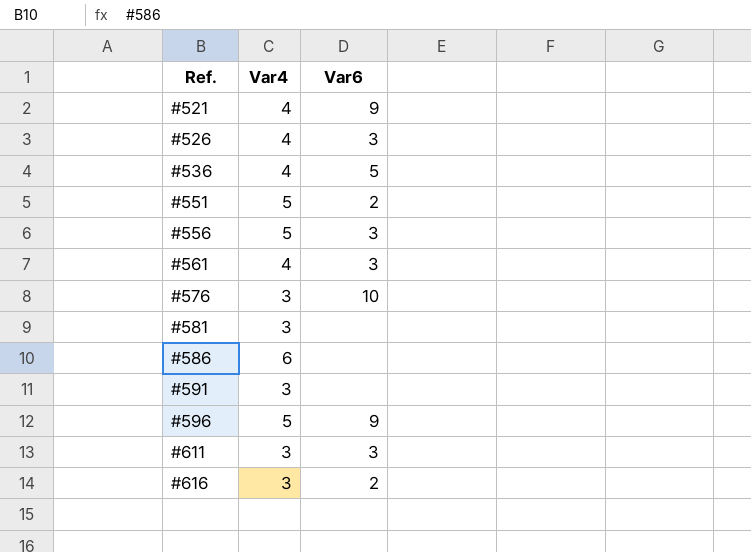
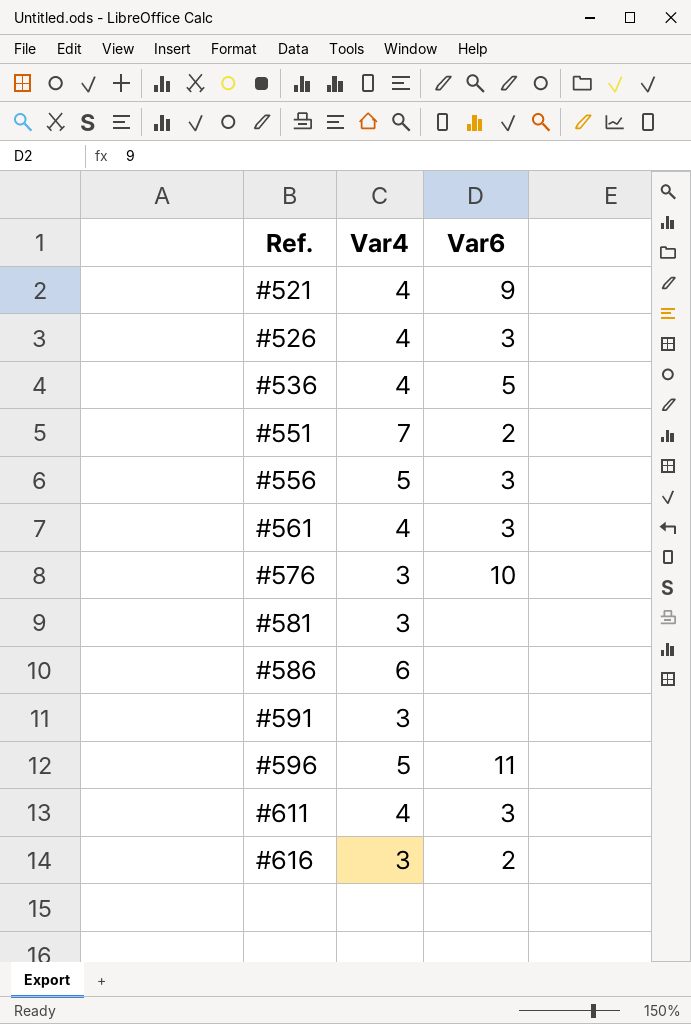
#551 | Var4: 5 -> 7
#596 | Var6: 9 -> 11
#611 | Var4: 3 -> 4

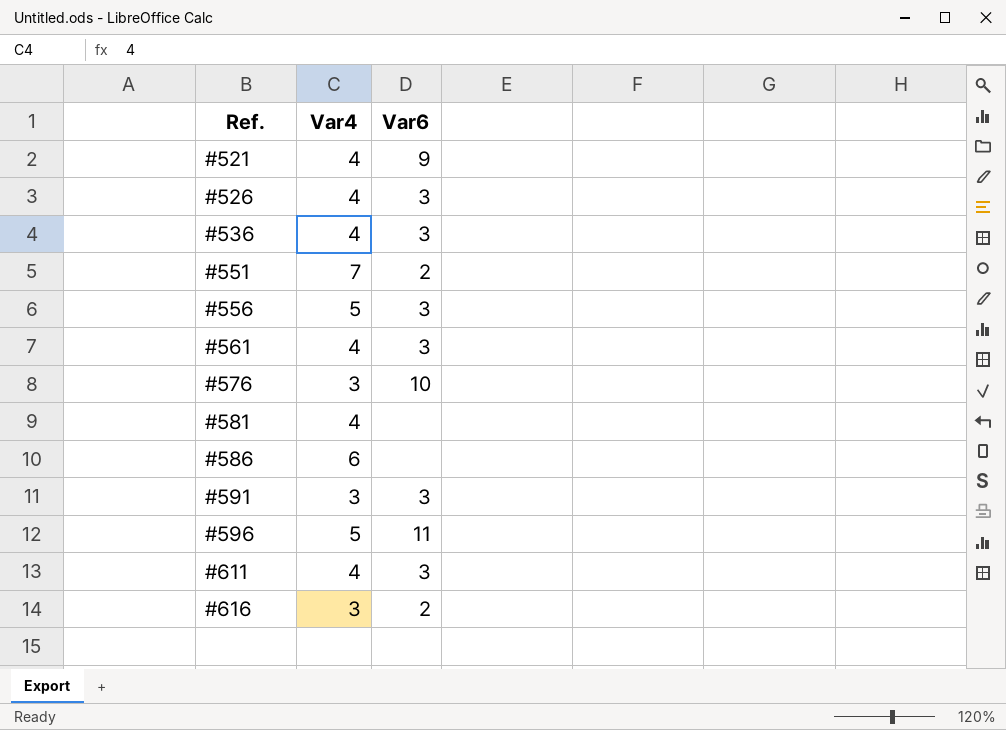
#536 | Var6: 5 -> 3
#581 | Var4: 3 -> 4
#591 | Var6: none -> 3

